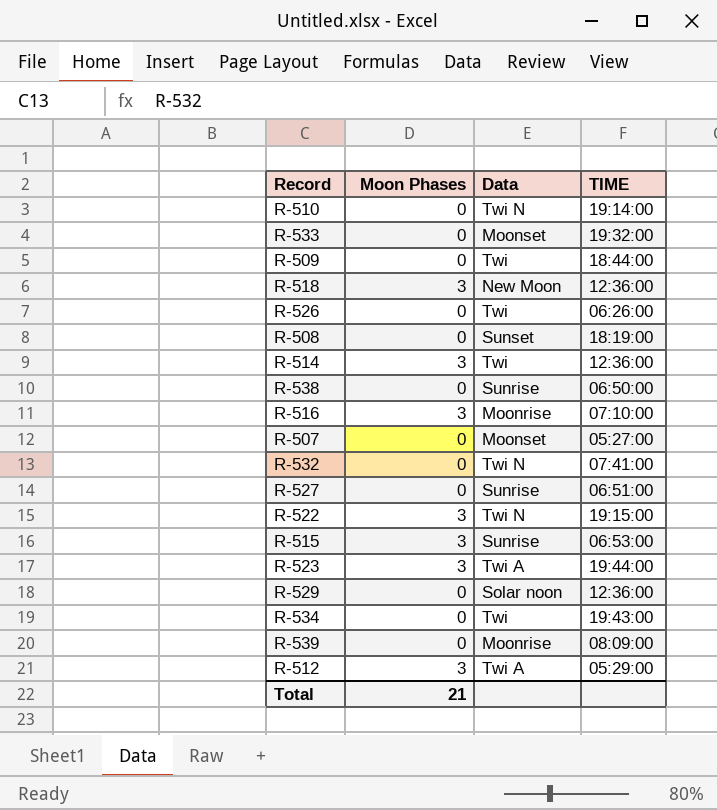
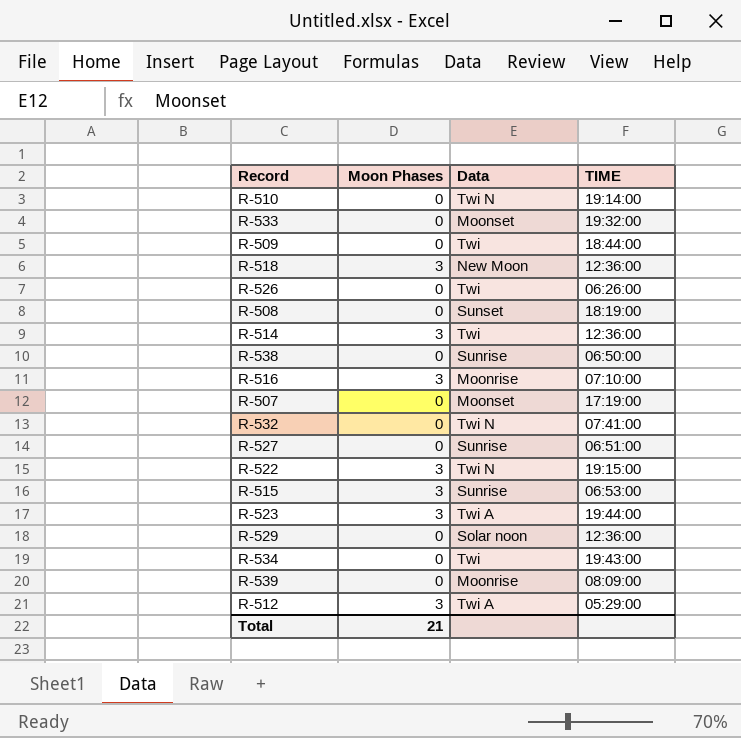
R-507 | TIME: 05:27:00 -> 17:19:00

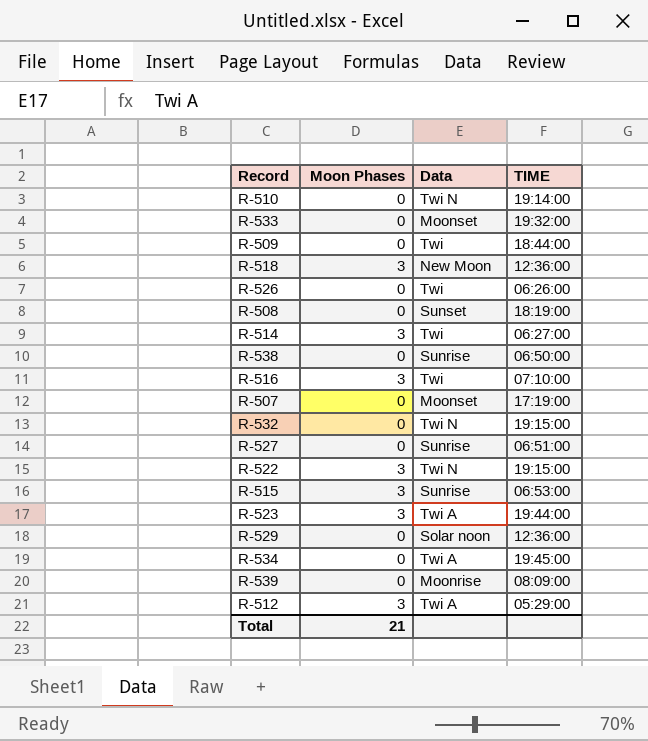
R-514 | TIME: 12:36:00 -> 06:27:00
R-516 | Data: Moonrise -> Twi
R-532 | TIME: 07:41:00 -> 19:15:00
R-534 | Data: Twi -> Twi A
R-534 | TIME: 19:43:00 -> 19:45:00

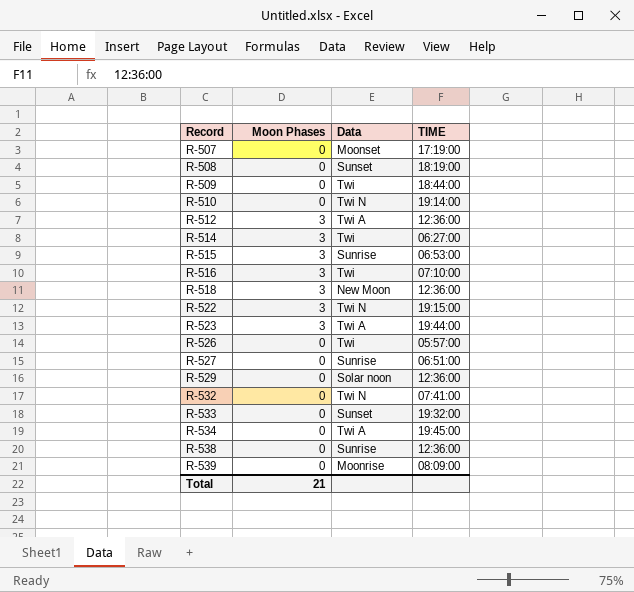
row order: none -> Record ascending
R-512 | TIME: 05:29:00 -> 12:36:00
R-526 | TIME: 06:26:00 -> 05:57:00
R-532 | TIME: 19:15:00 -> 07:41:00
R-533 | Data: Moonset -> Sunset
R-538 | TIME: 06:50:00 -> 12:36:00

